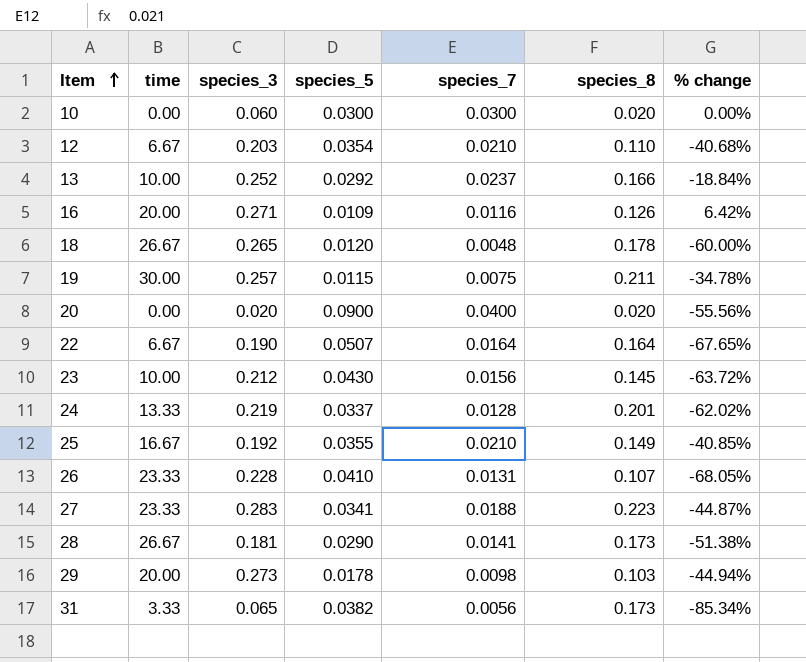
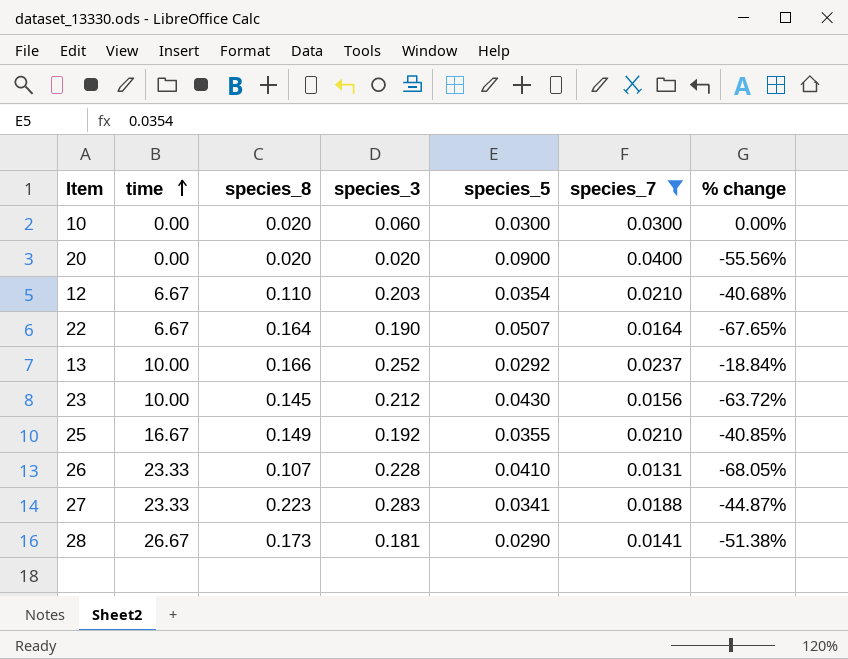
filter: none -> species_7 >= 0.0131
row order: Item ascending -> time ascending
column species_8 | position: 6 -> 3

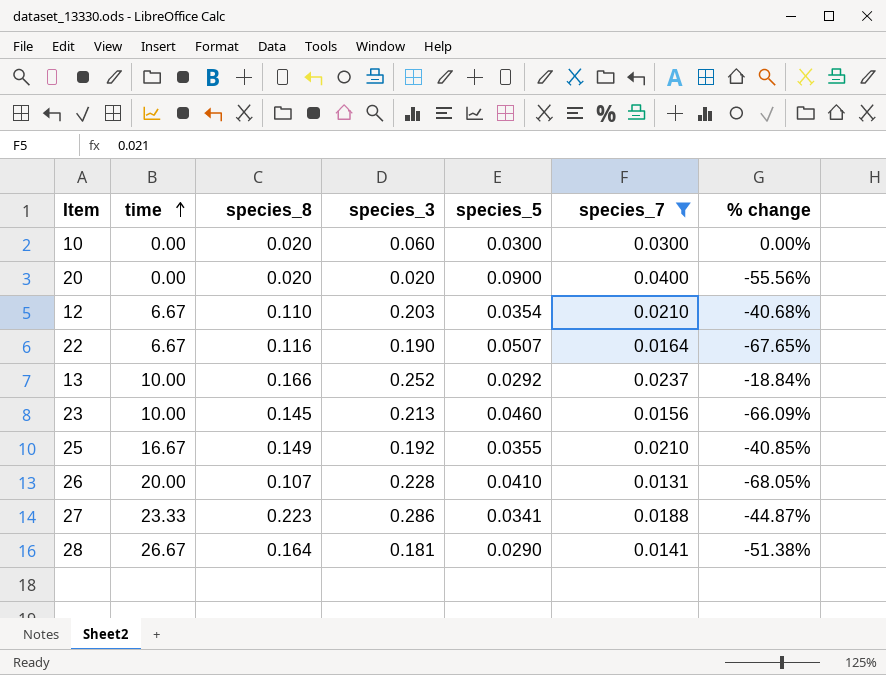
22 | species_8: 0.164 -> 0.116
23 | species_3: 0.212 -> 0.213
23 | species_5: 0.0430 -> 0.0460
23 | % change: -63.72% -> -66.09%
26 | time: 23.33 -> 20.00
27 | species_3: 0.283 -> 0.286
28 | species_8: 0.173 -> 0.164

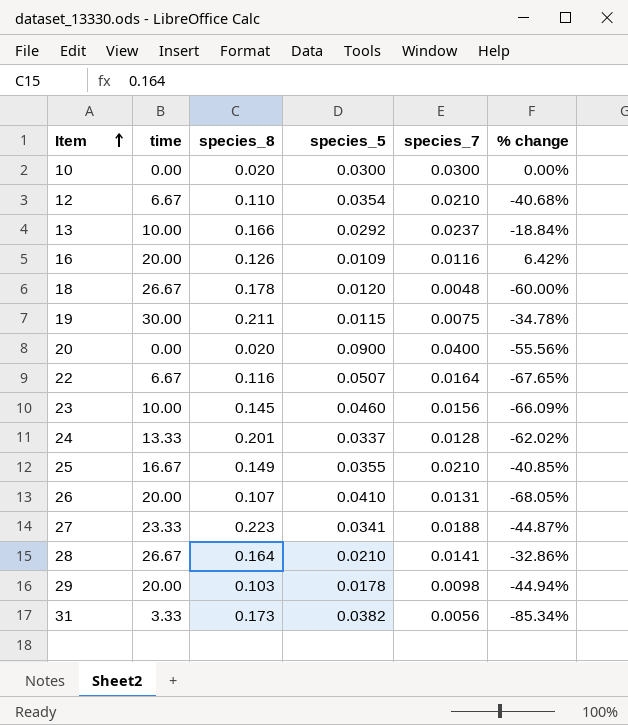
filter: species_7 >= 0.0131 -> none
row order: time ascending -> Item ascending
column species_3 | position: 4 -> none
28 | species_5: 0.0290 -> 0.0210
28 | % change: -51.38% -> -32.86%

